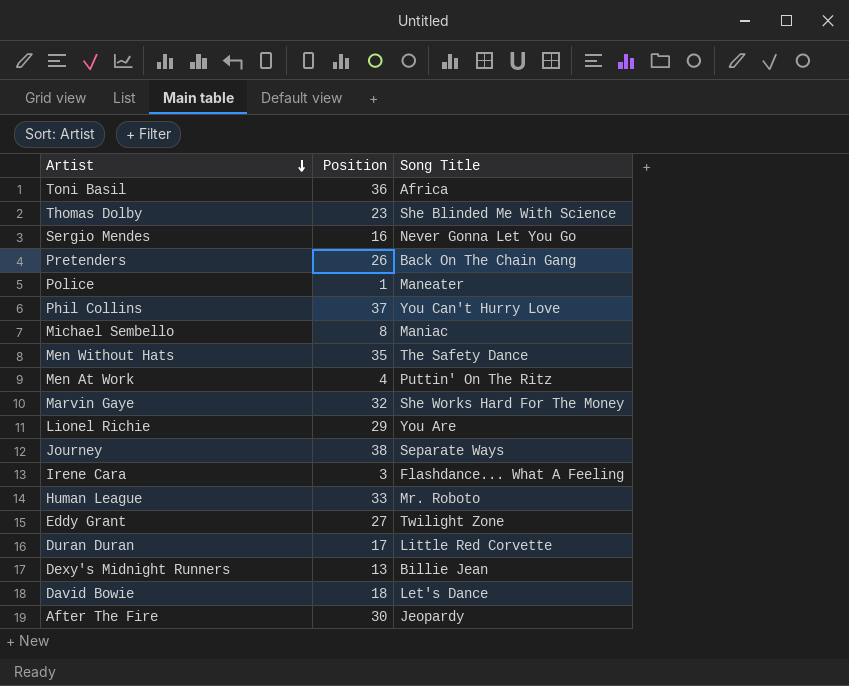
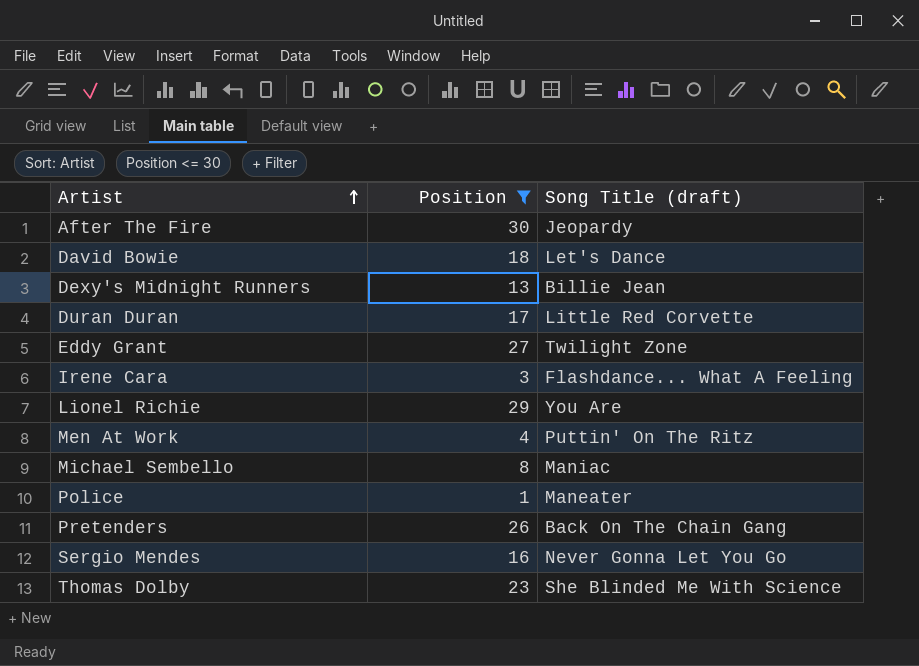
filter: none -> Position <= 30
row order: Artist descending -> Artist ascending
column name: Song Title -> Song Title (draft)

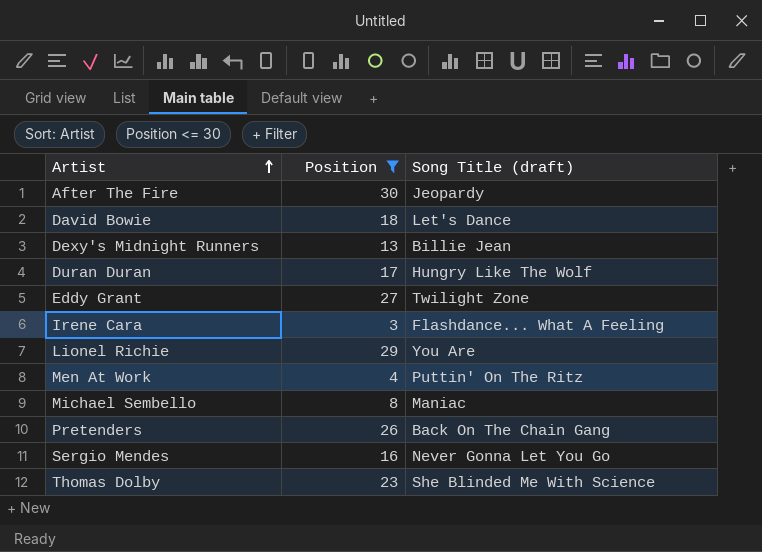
row Police: 1 | Maneater -> none
Duran Duran | Song Title (draft): Little Red Corvette -> Hungry Like The Wolf

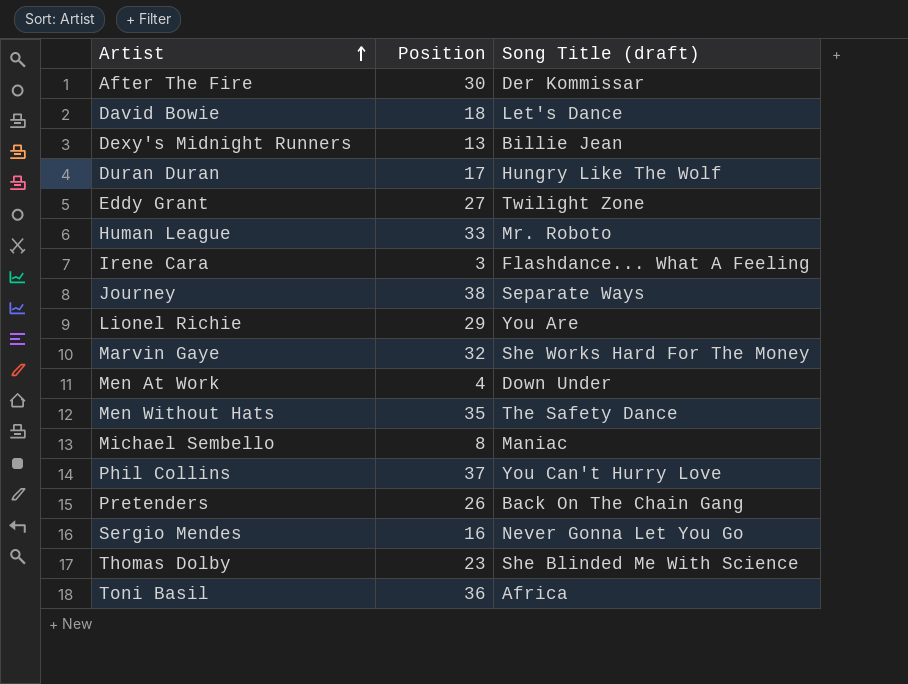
filter: Position <= 30 -> none
After The Fire | Song Title (draft): Jeopardy -> Der Kommissar
Men At Work | Song Title (draft): Puttin' On The Ritz -> Down Under

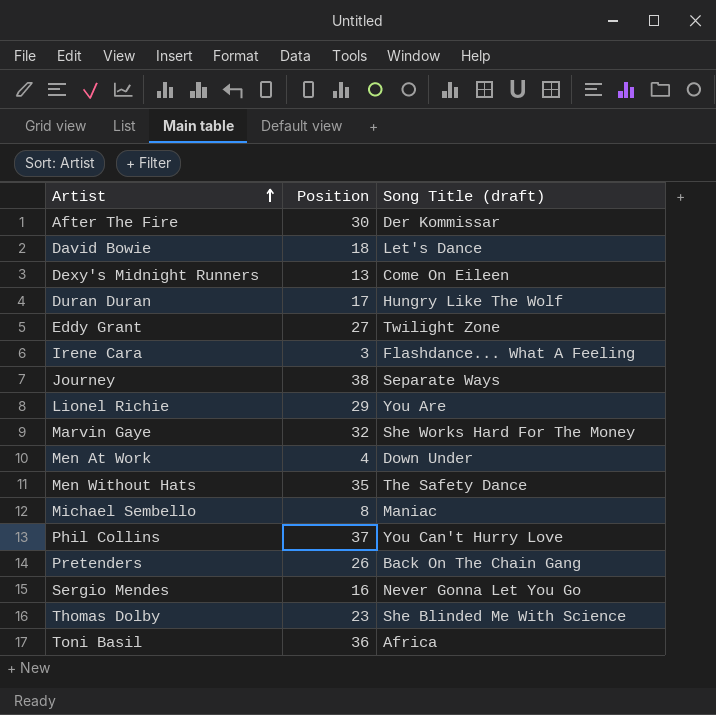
row Human League: 33 | Mr. Roboto -> none
Dexy's Midnight Runners | Song Title (draft): Billie Jean -> Come On Eileen

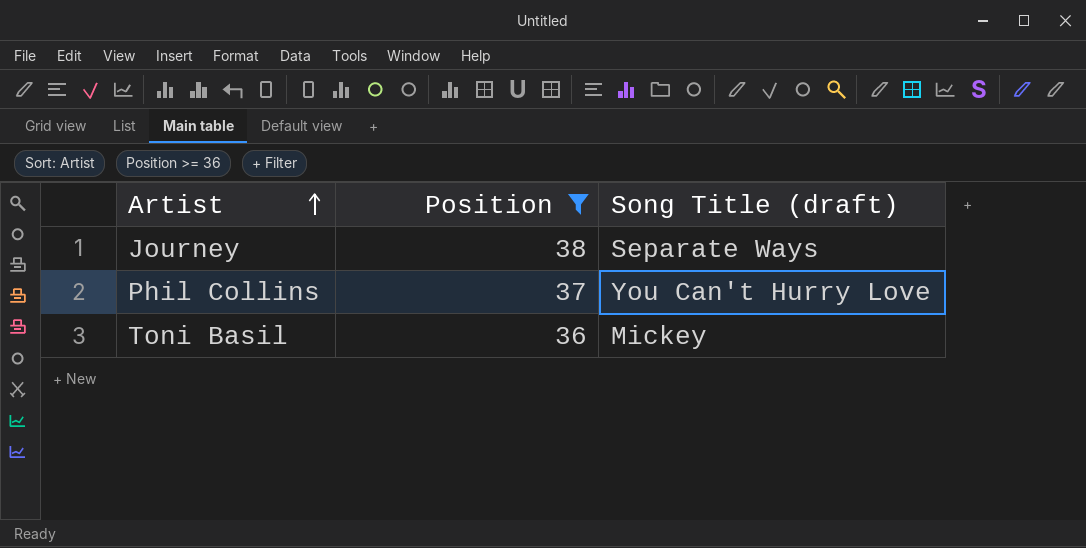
filter: none -> Position >= 36
Toni Basil | Song Title (draft): Africa -> Mickey

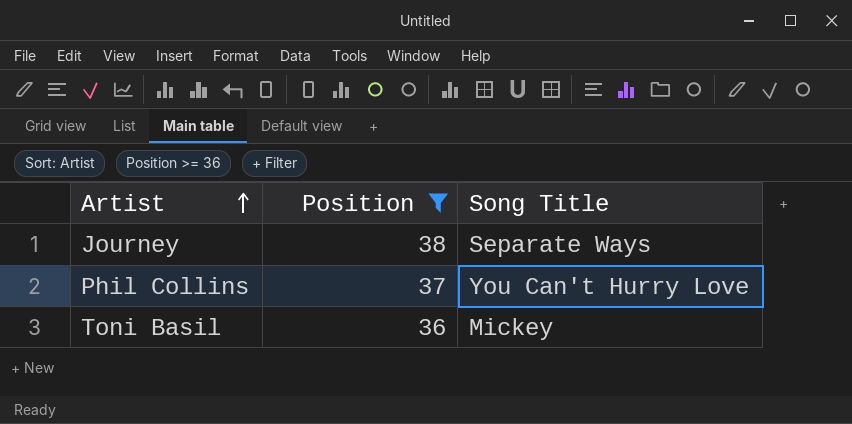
column name: Song Title (draft) -> Song Title

